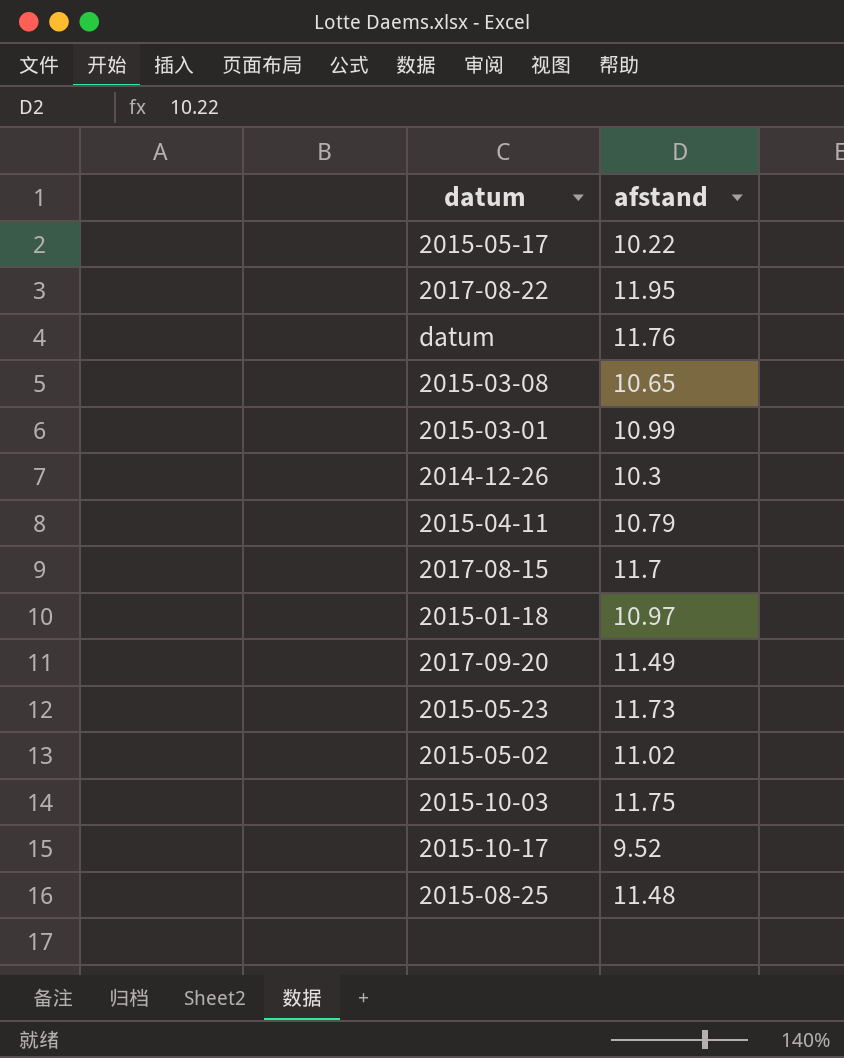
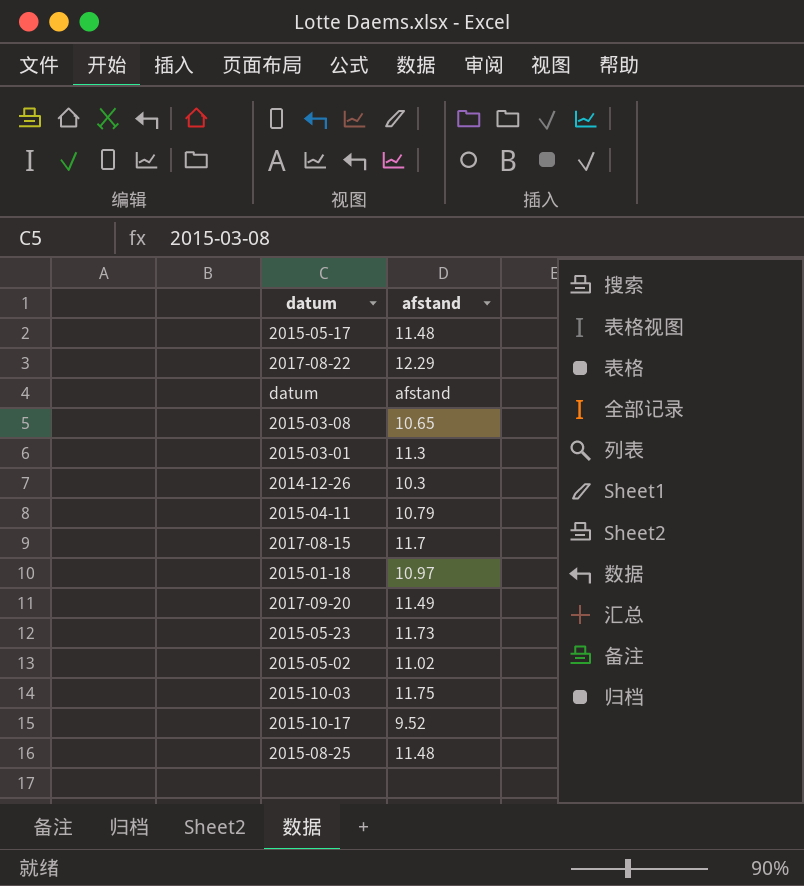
2015-05-17 | afstand: 10.22 -> 11.48
2017-08-22 | afstand: 11.95 -> 12.29
datum | afstand: 11.76 -> afstand
2015-03-01 | afstand: 10.99 -> 11.3

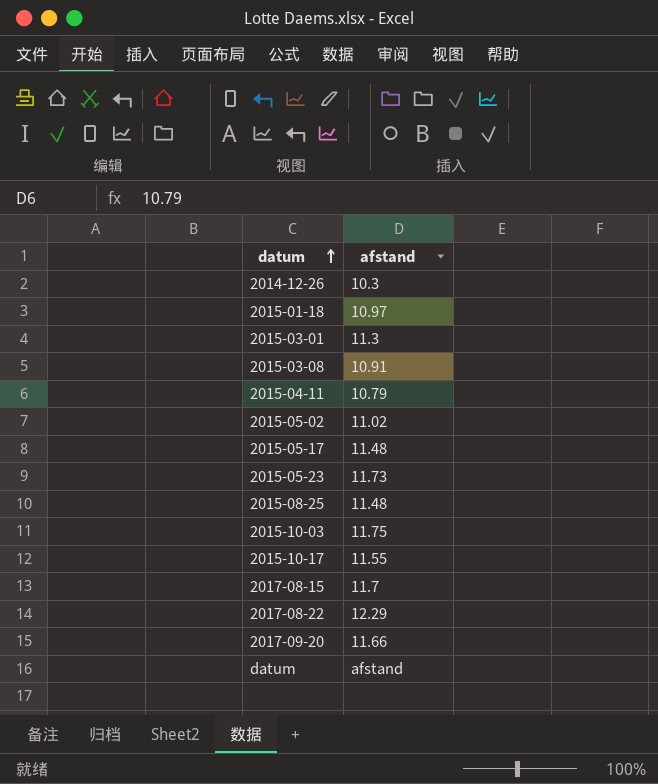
row order: none -> datum ascending
2015-03-08 | afstand: 10.65 -> 10.91
2015-10-17 | afstand: 9.52 -> 11.55
2017-09-20 | afstand: 11.49 -> 11.66

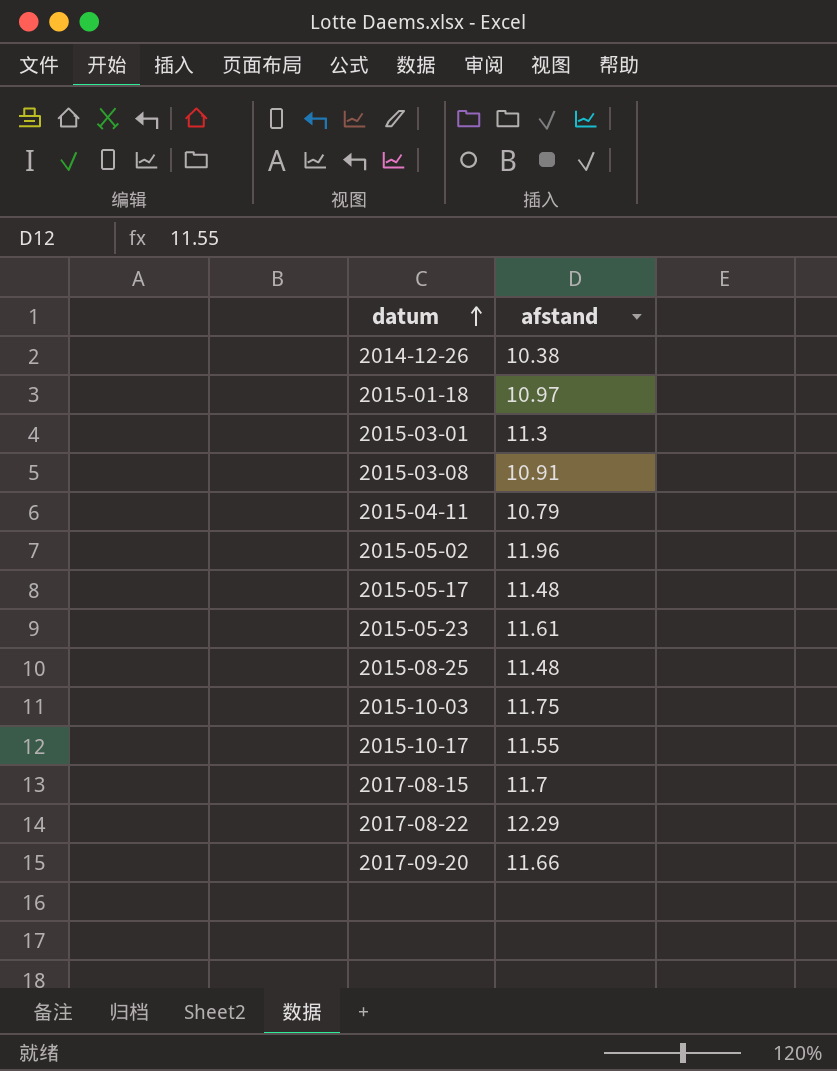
row datum: afstand -> none
2014-12-26 | afstand: 10.3 -> 10.38
2015-05-02 | afstand: 11.02 -> 11.96
2015-05-23 | afstand: 11.73 -> 11.61

